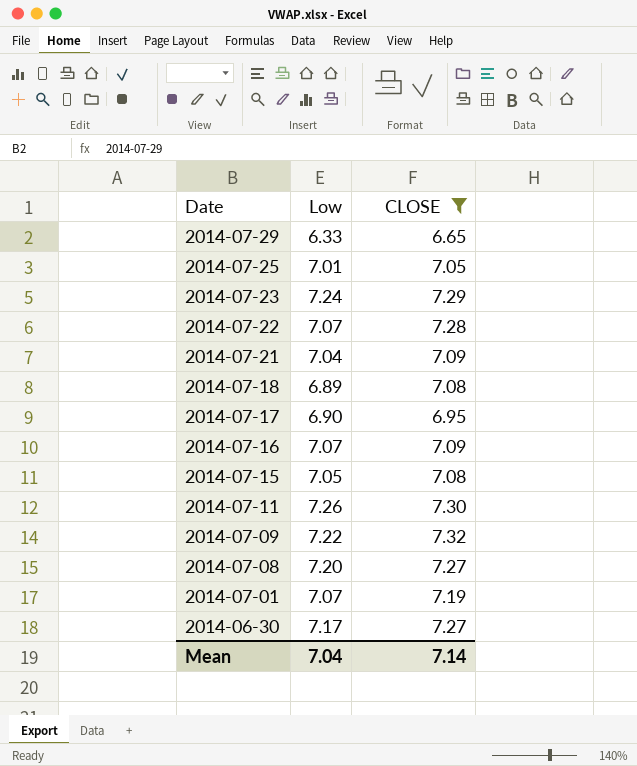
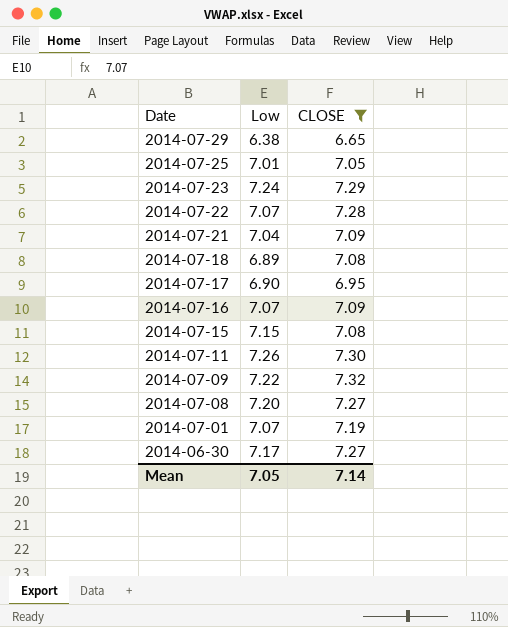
2014-07-29 | Low: 6.33 -> 6.38
2014-07-15 | Low: 7.05 -> 7.15
Mean | Low: 7.04 -> 7.05

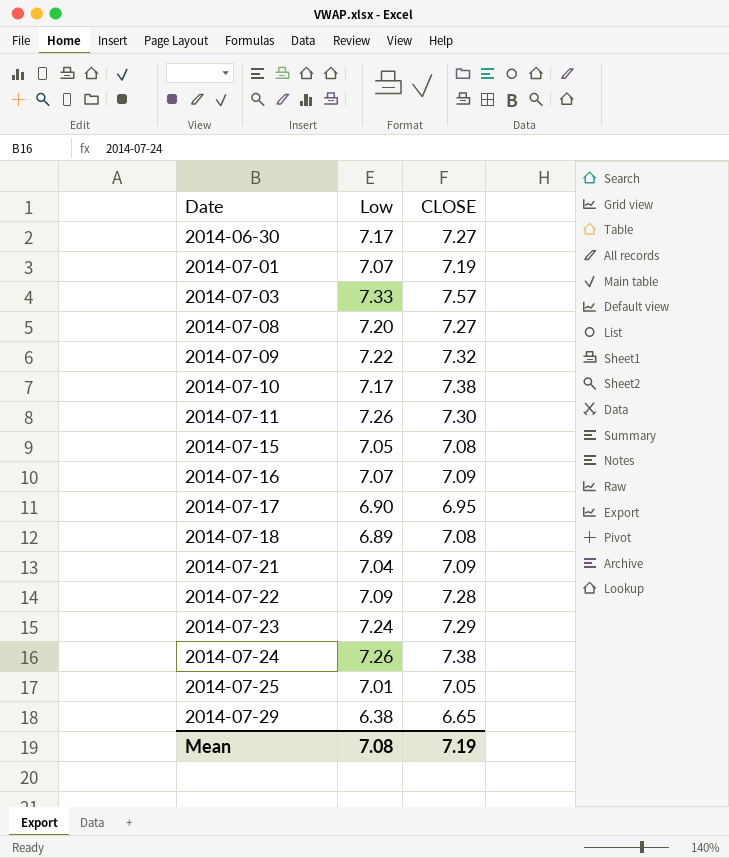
filter: CLOSE <= 7.32 -> none
row order: Date descending -> Date ascending
2014-07-15 | Low: 7.15 -> 7.05
2014-07-22 | Low: 7.07 -> 7.09
Mean | Low: 7.05 -> 7.08
Mean | CLOSE: 7.14 -> 7.19

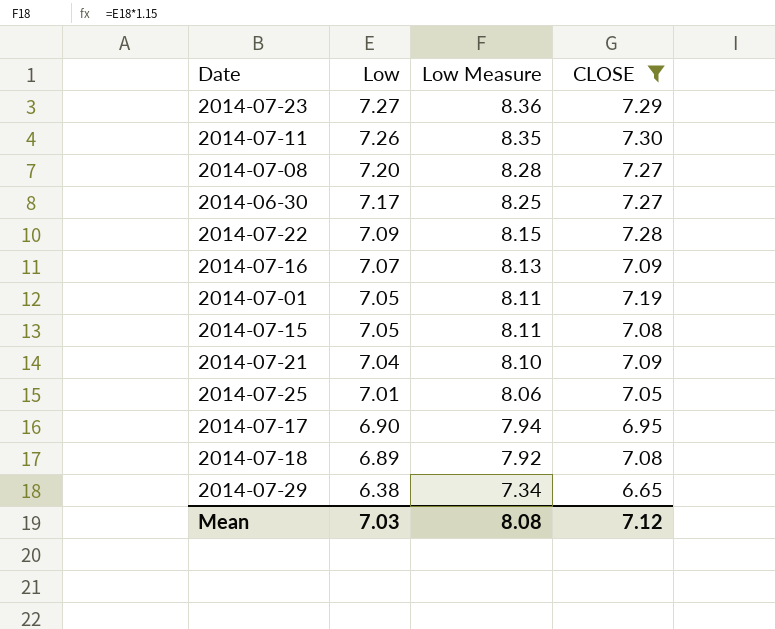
filter: none -> CLOSE <= 7.30
row order: Date ascending -> Low descending
column Low Measure | formula: none -> [Low] * 1.15
2014-07-23 | Low: 7.24 -> 7.27
2014-07-01 | Low: 7.07 -> 7.05
Mean | Low: 7.08 -> 7.03
Mean | CLOSE: 7.19 -> 7.12

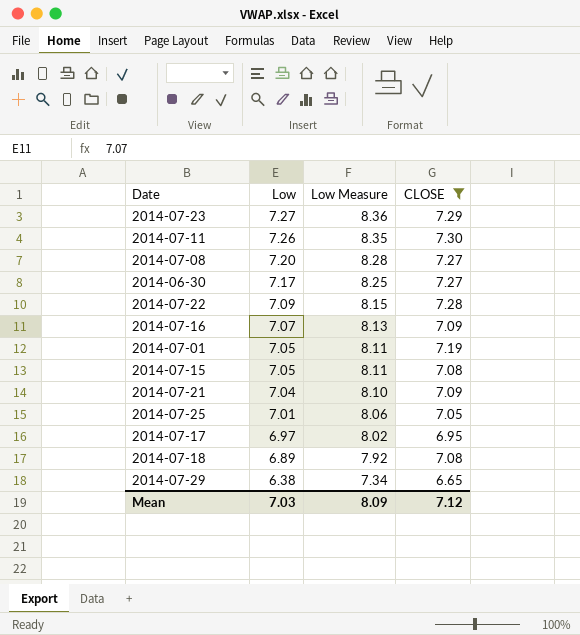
2014-07-17 | Low: 6.90 -> 6.97
2014-07-17 | Low Measure: 7.94 -> 8.02
Mean | Low Measure: 8.08 -> 8.09

